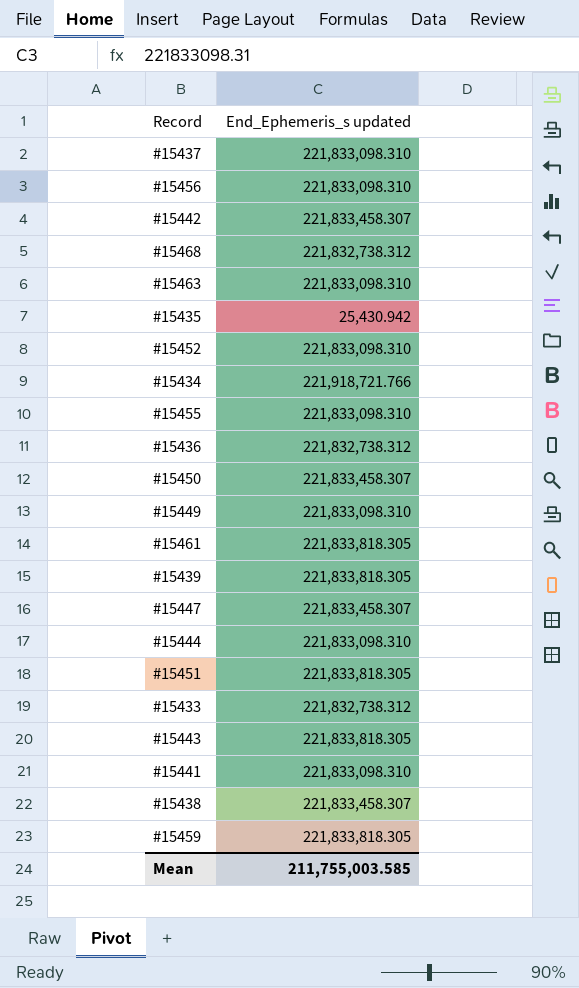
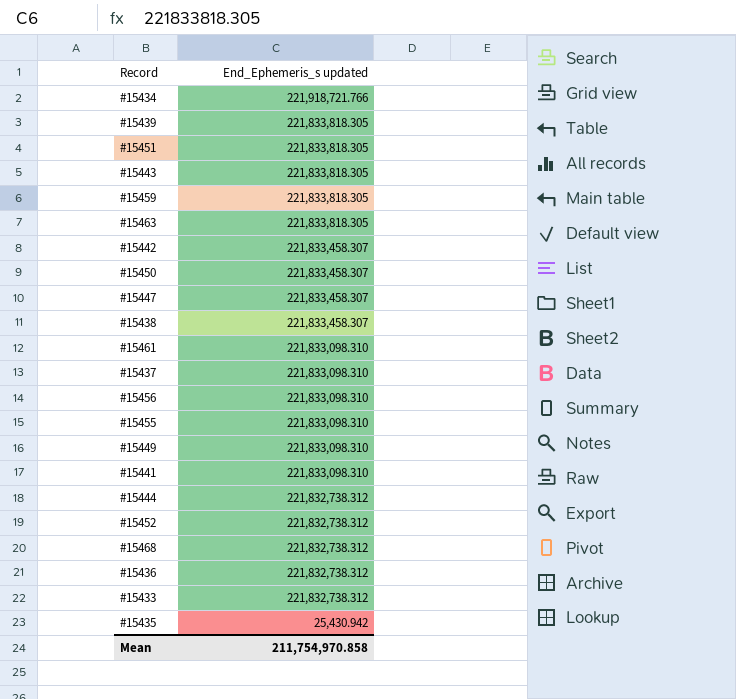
row order: none -> End_Ephemeris_s updated descending
#15463 | End_Ephemeris_s updated: 221,833,098.310 -> 221,833,818.305
#15461 | End_Ephemeris_s updated: 221,833,818.305 -> 221,833,098.310
#15444 | End_Ephemeris_s updated: 221,833,098.310 -> 221,832,738.312
#15452 | End_Ephemeris_s updated: 221,833,098.310 -> 221,832,738.312
Mean | End_Ephemeris_s updated: 211,755,003.585 -> 211,754,970.858

